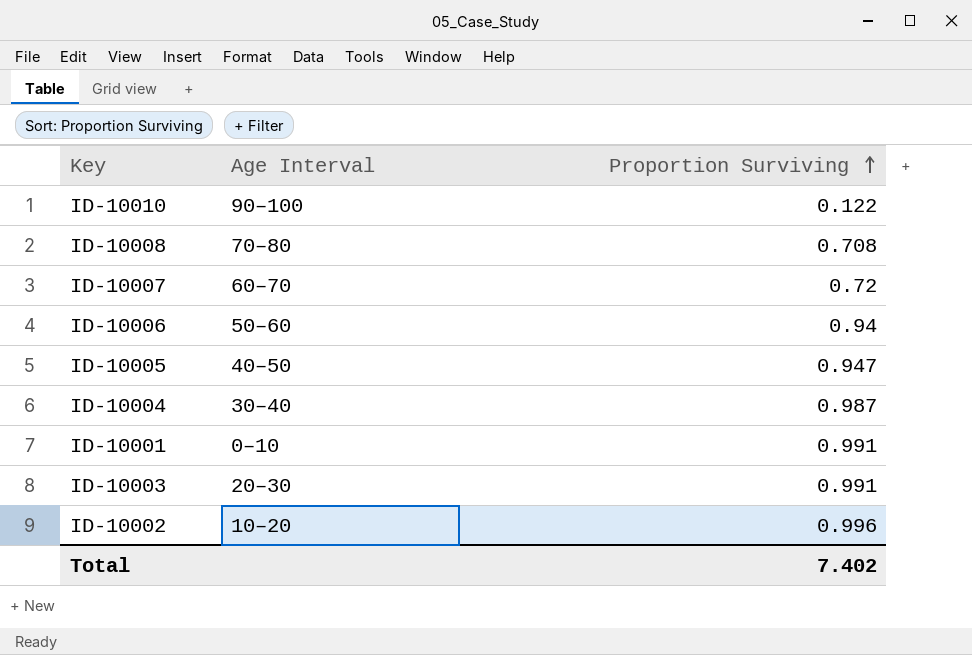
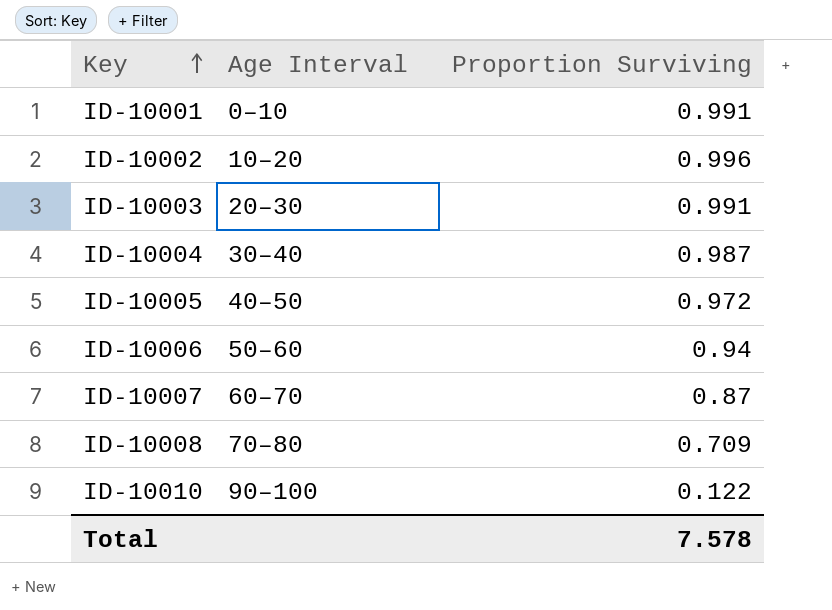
row order: Proportion Surviving ascending -> Key ascending
ID-10005 | Proportion Surviving: 0.947 -> 0.972
ID-10007 | Proportion Surviving: 0.72 -> 0.87
ID-10008 | Proportion Surviving: 0.708 -> 0.709
Total | Proportion Surviving: 7.402 -> 7.578

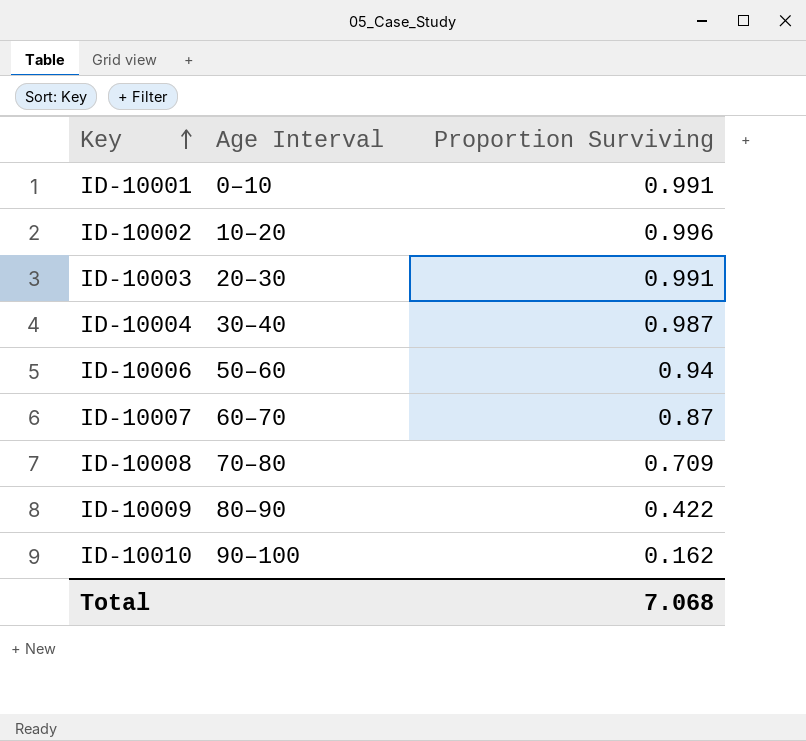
row ID-10005: 40–50 | 0.972 -> none
row ID-10009: none -> 80–90 | 0.422
ID-10010 | Proportion Surviving: 0.122 -> 0.162
Total | Proportion Surviving: 7.578 -> 7.068

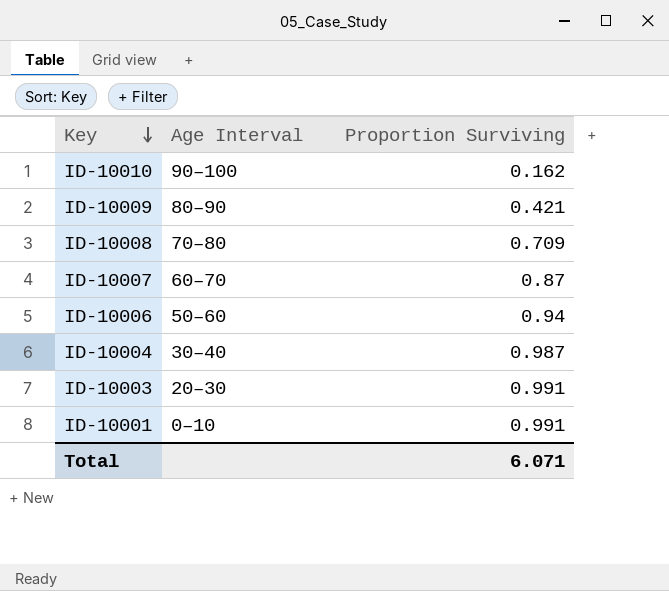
row order: Key ascending -> Key descending
row ID-10002: 10–20 | 0.996 -> none
ID-10009 | Proportion Surviving: 0.422 -> 0.421
Total | Proportion Surviving: 7.068 -> 6.071

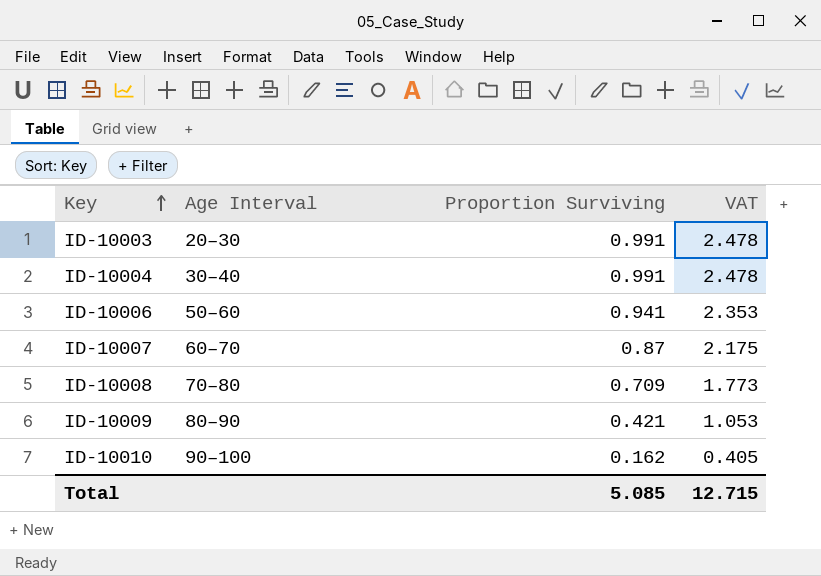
row order: Key descending -> Key ascending
column VAT | formula: none -> [Proportion Surviving] * 2.5
row ID-10001: 0–10 | 0.991 -> none
ID-10004 | Proportion Surviving: 0.987 -> 0.991
ID-10006 | Proportion Surviving: 0.94 -> 0.941
Total | Proportion Surviving: 6.071 -> 5.085

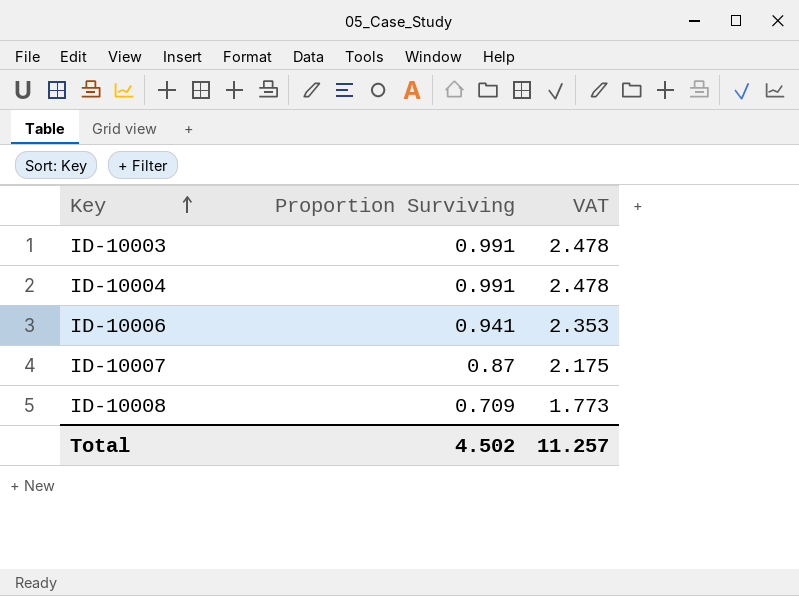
column Age Interval | position: 2 -> none
row ID-10009: 80–90 | 0.421 | 1.053 -> none
row ID-10010: 90–100 | 0.162 | 0.405 -> none
Total | Proportion Surviving: 5.085 -> 4.502
Total | VAT: 12.715 -> 11.257

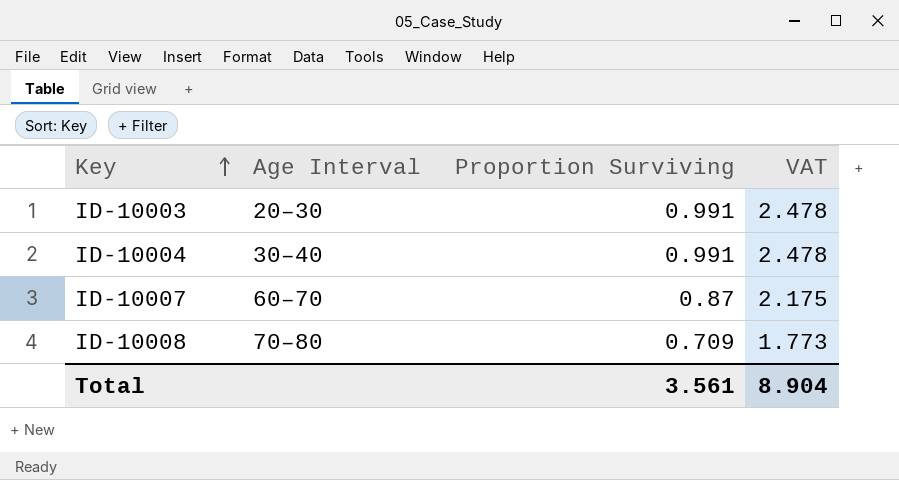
column Age Interval | position: none -> 2
row ID-10006: 0.941 | 2.353 -> none
Total | Proportion Surviving: 4.502 -> 3.561
Total | VAT: 11.257 -> 8.904

